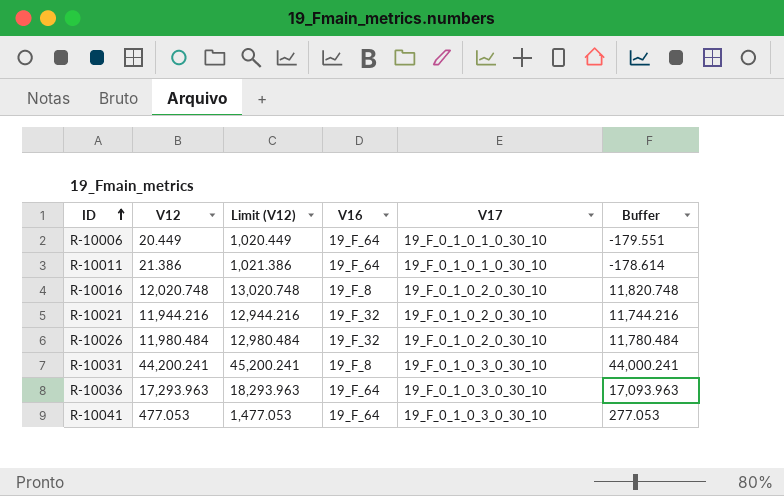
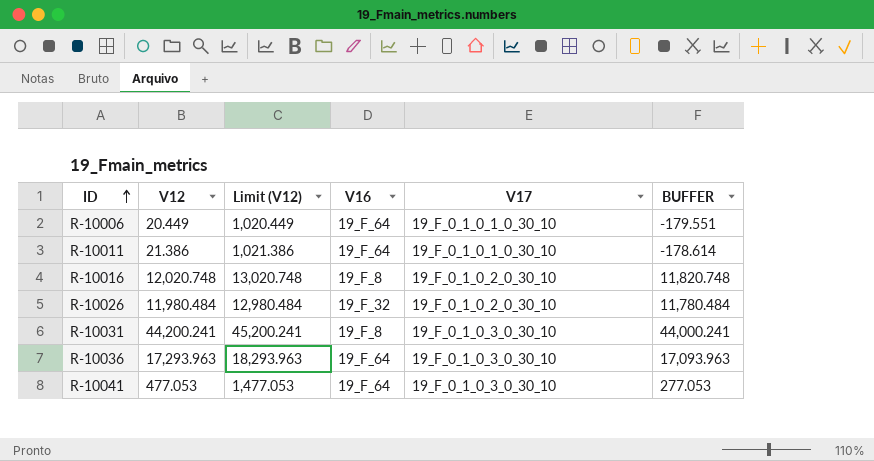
column name: Buffer -> BUFFER
row R-10021: 11,944.216 | 12,944.216 | 19_F_32 | 19_F_0_1_0_2_0_30_10 | 11,744.216 -> none

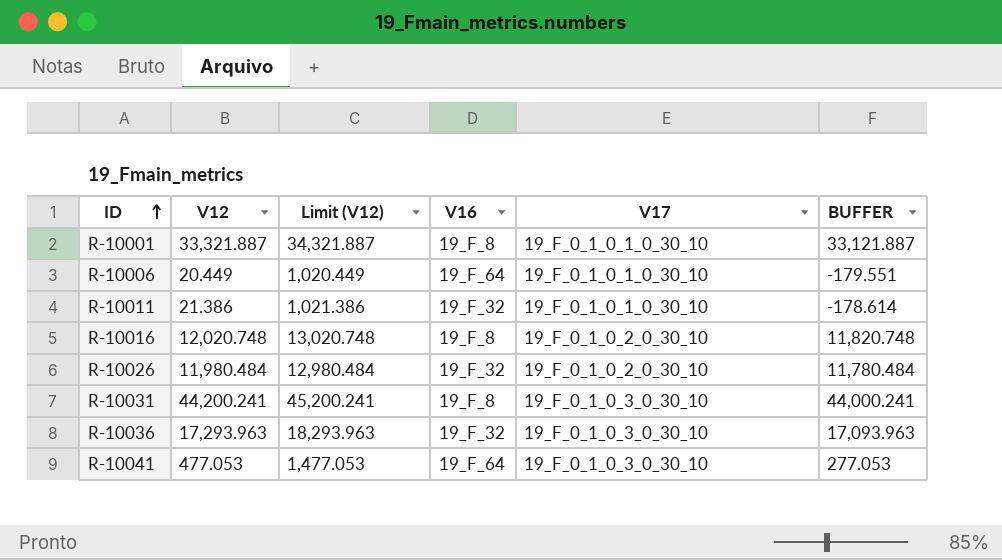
row R-10001: none -> 33,321.887 | 34,321.887 | 19_F_8 | 19_F_0_1_0_1_0_30_10 | 33,121.887
R-10011 | V16: 19_F_64 -> 19_F_32
R-10036 | V16: 19_F_64 -> 19_F_32

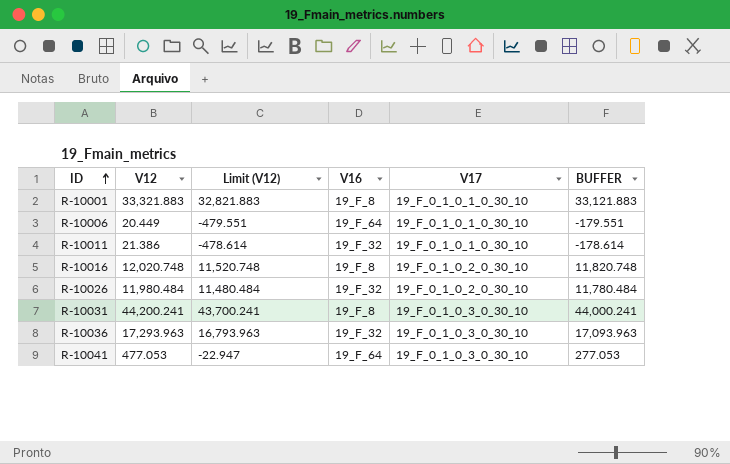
column Limit (V12) | formula: [V12] + 1000 -> [V12] - 500
R-10001 | V12: 33,321.887 -> 33,321.883
R-10001 | BUFFER: 33,121.887 -> 33,121.883

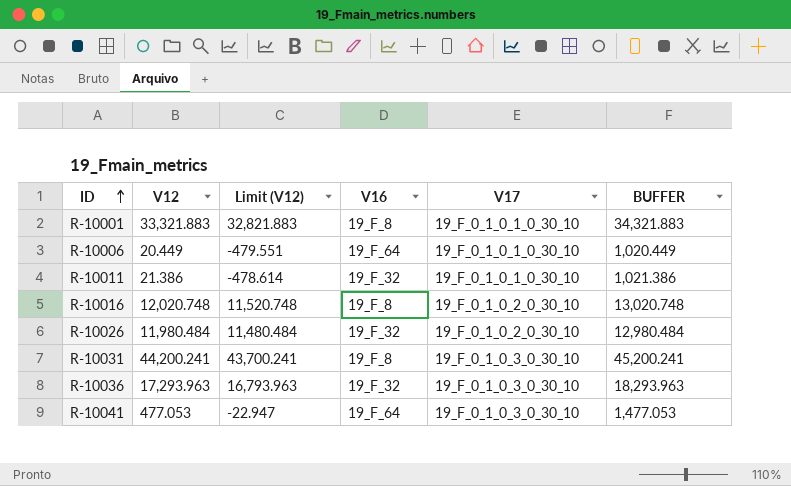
column BUFFER | formula: [V12] - 200 -> [V12] + 1000

